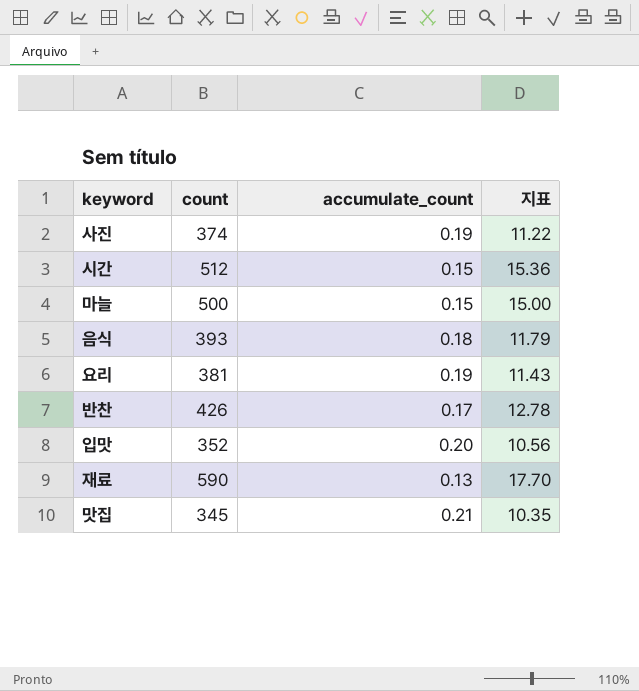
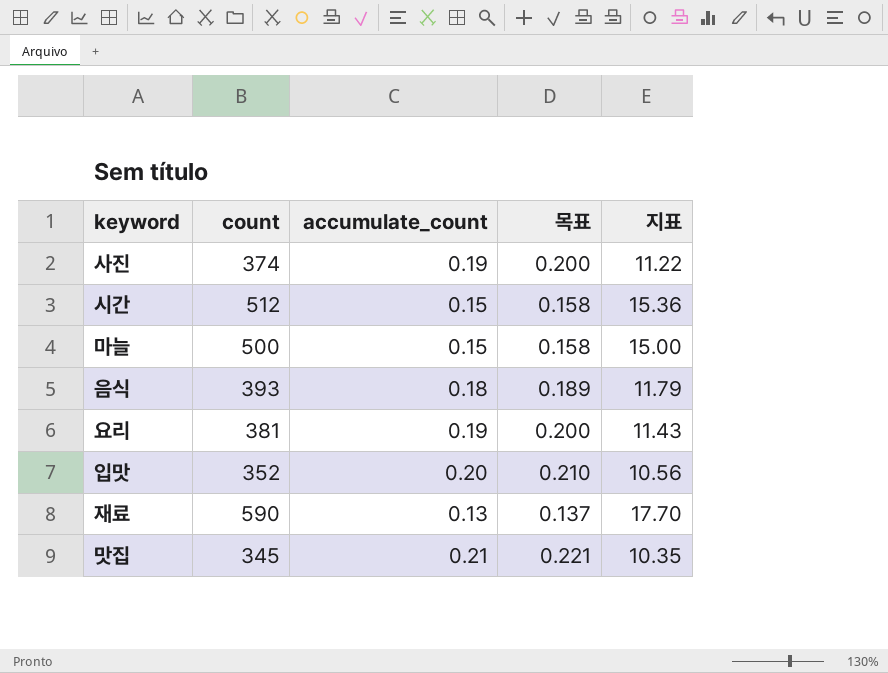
column 목표 | formula: none -> [accumulate_count] * 1.05
row 반찬: 426 | 0.17 | 12.78 -> none

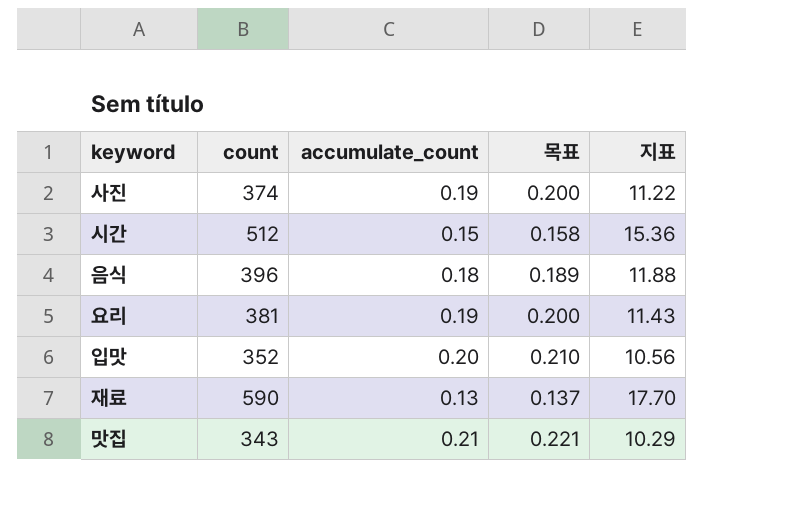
row 마늘: 500 | 0.15 | 0.158 | 15.00 -> none
음식 | count: 393 -> 396
음식 | 지표: 11.79 -> 11.88
맛집 | count: 345 -> 343
맛집 | 지표: 10.35 -> 10.29

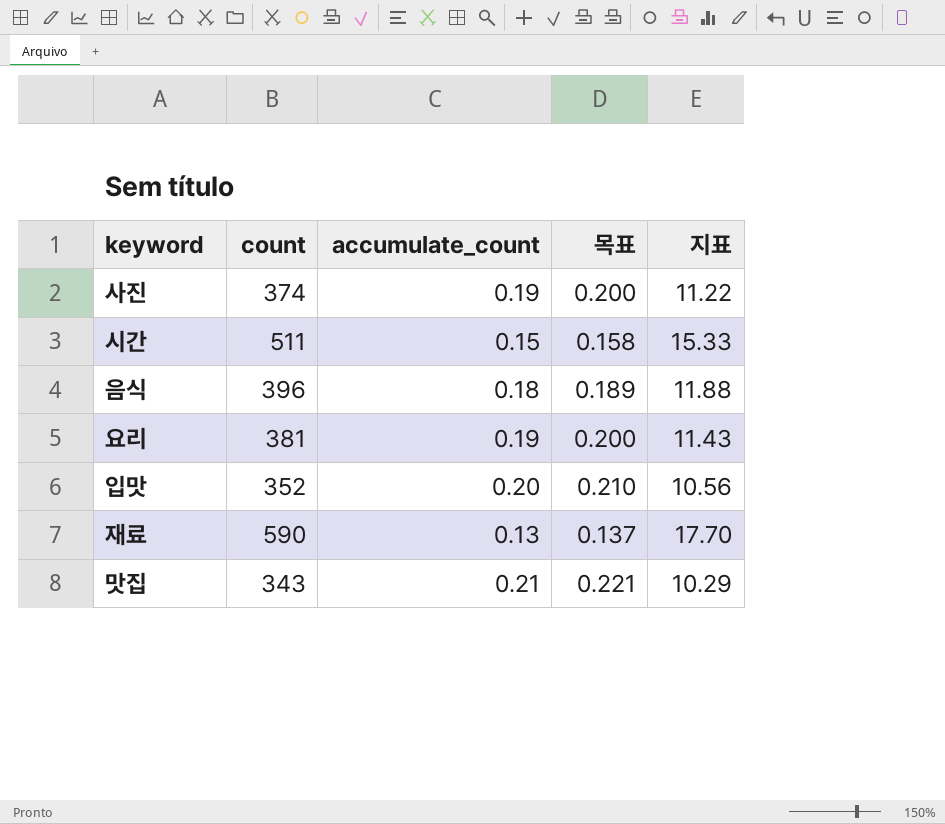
시간 | count: 512 -> 511
시간 | 지표: 15.36 -> 15.33

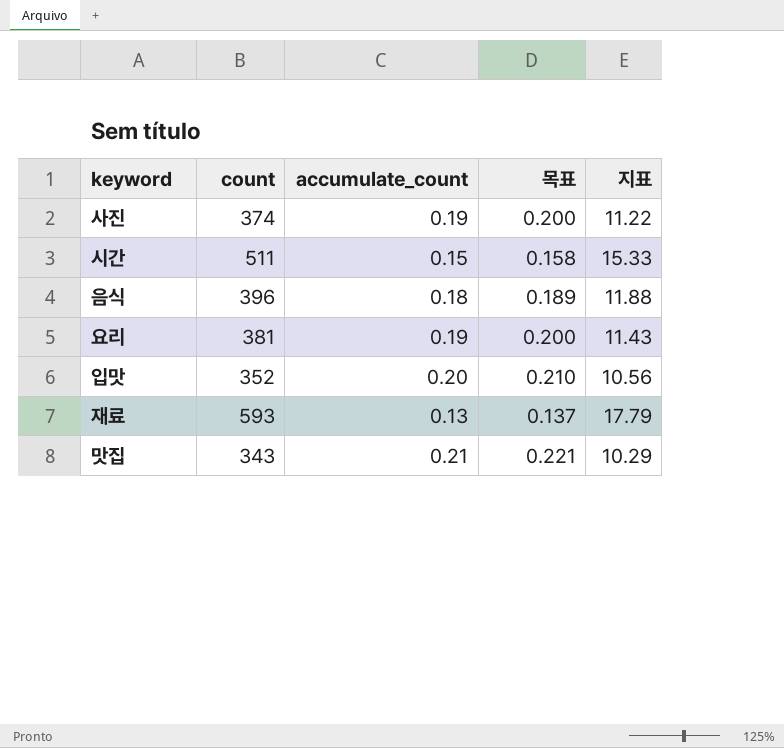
재료 | count: 590 -> 593
재료 | 지표: 17.70 -> 17.79

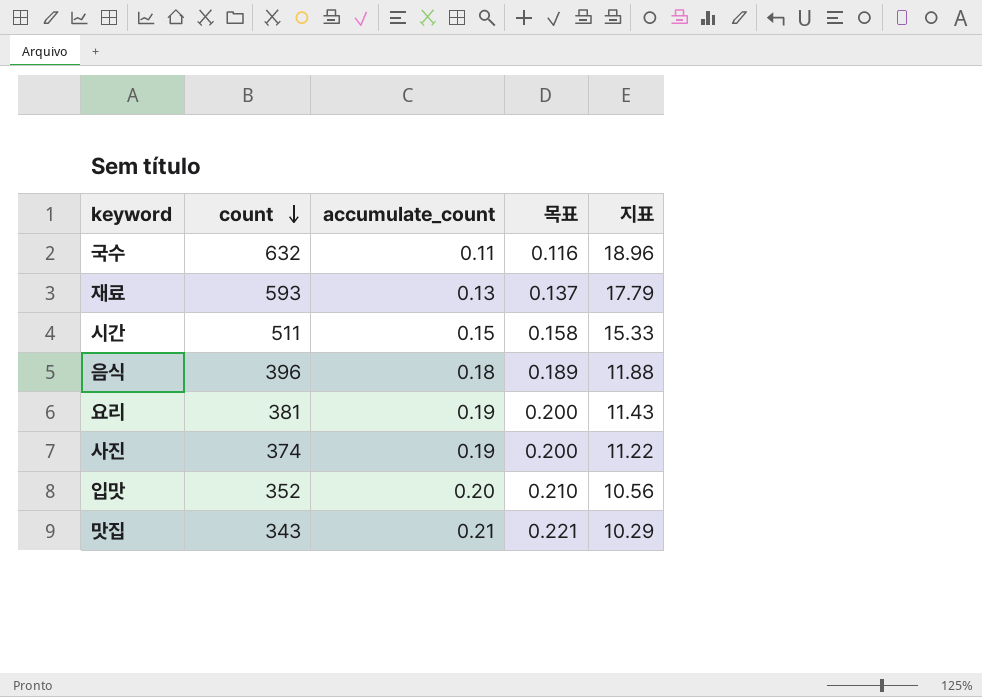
row order: none -> count descending
row 국수: none -> 632 | 0.11 | 0.116 | 18.96

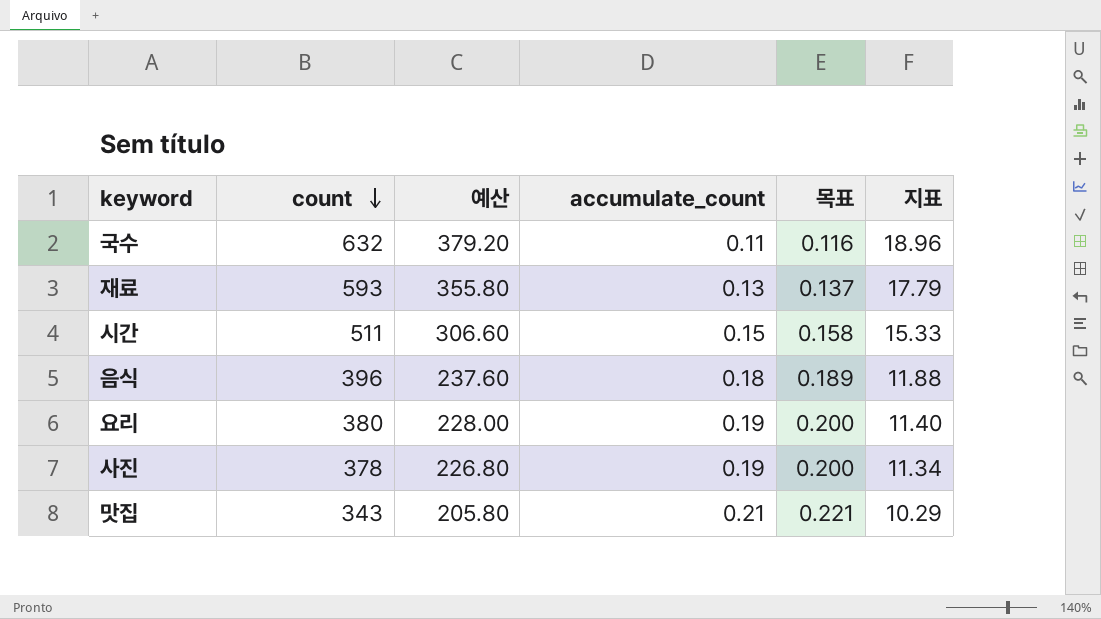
column 예산 | formula: none -> [count] * 0.6
row 입맛: 352 | 0.20 | 0.210 | 10.56 -> none
요리 | count: 381 -> 380
요리 | 지표: 11.43 -> 11.40
사진 | count: 374 -> 378
사진 | 지표: 11.22 -> 11.34

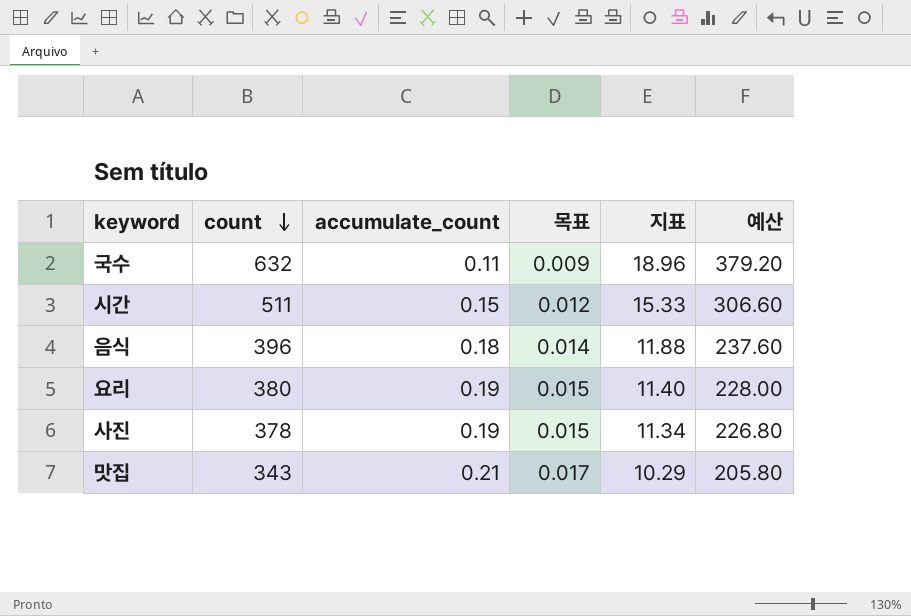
column 목표 | formula: [accumulate_count] * 1.05 -> [accumulate_count] * 0.08
column 예산 | position: 3 -> 6
row 재료: 593 | 355.80 | 0.13 | 0.137 | 17.79 -> none

